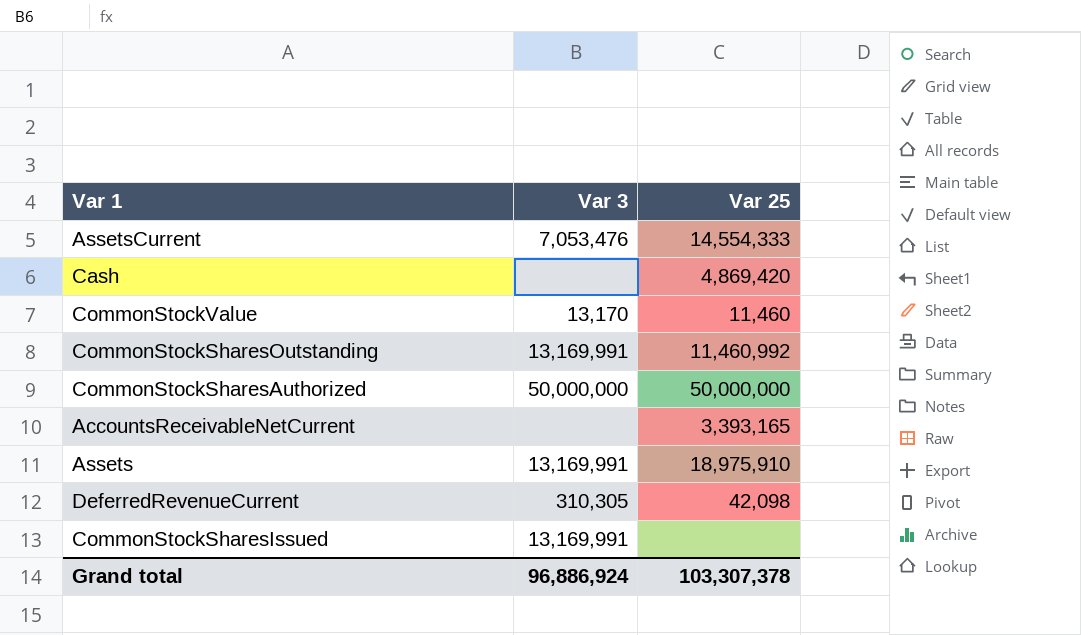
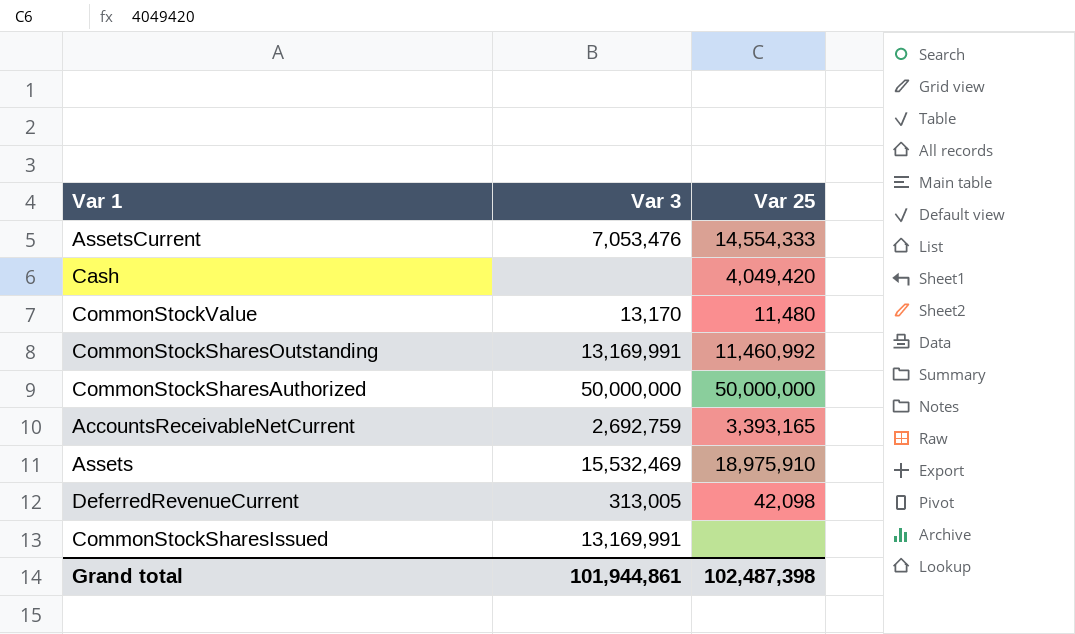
Cash | Var 25: 4,869,420 -> 4,049,420
CommonStockValue | Var 25: 11,460 -> 11,480
AccountsReceivableNetCurrent | Var 3: none -> 2,692,759
Assets | Var 3: 13,169,991 -> 15,532,469
DeferredRevenueCurrent | Var 3: 310,305 -> 313,005
Grand total | Var 3: 96,886,924 -> 101,944,861
Grand total | Var 25: 103,307,378 -> 102,487,398

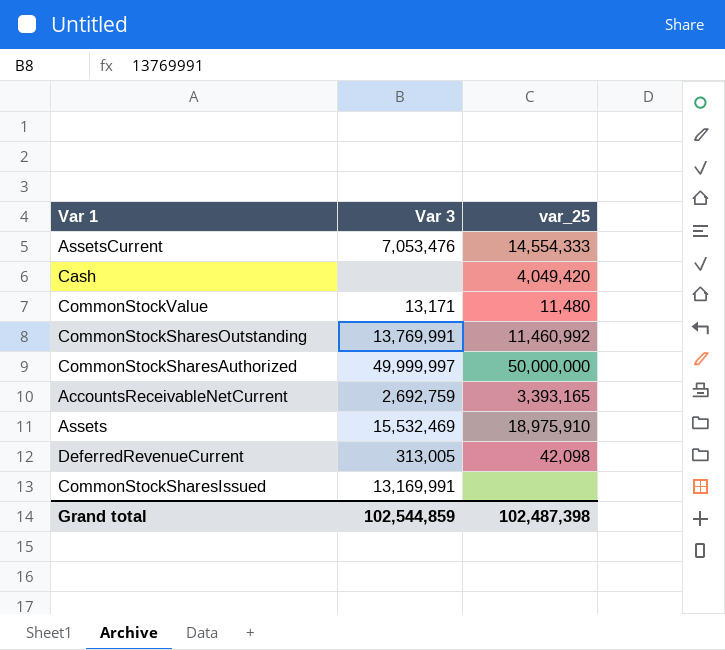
column name: Var 25 -> var_25
CommonStockValue | Var 3: 13,170 -> 13,171
CommonStockSharesOutstanding | Var 3: 13,169,991 -> 13,769,991
CommonStockSharesAuthorized | Var 3: 50,000,000 -> 49,999,997
Grand total | Var 3: 101,944,861 -> 102,544,859

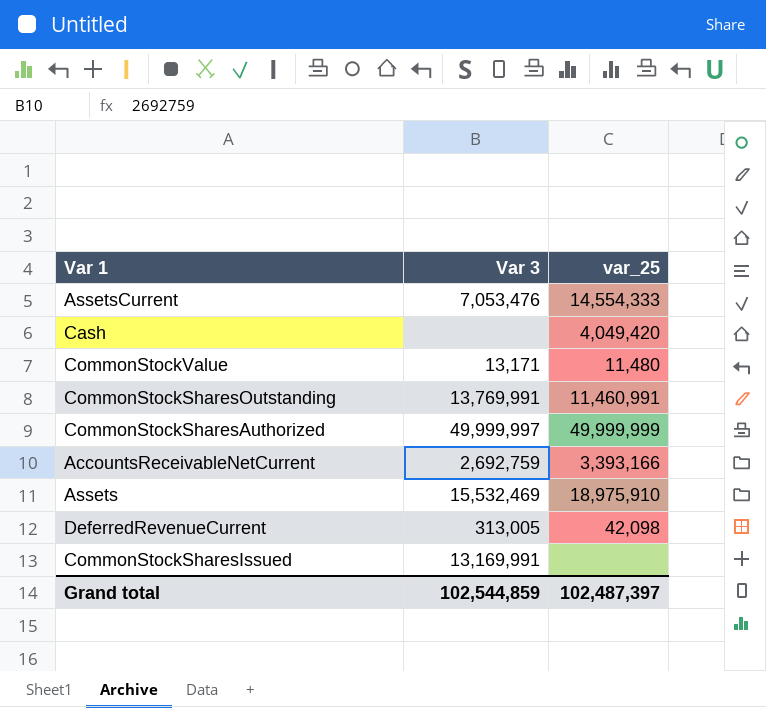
CommonStockSharesOutstanding | var_25: 11,460,992 -> 11,460,991
CommonStockSharesAuthorized | var_25: 50,000,000 -> 49,999,999
AccountsReceivableNetCurrent | var_25: 3,393,165 -> 3,393,166
Grand total | var_25: 102,487,398 -> 102,487,397

